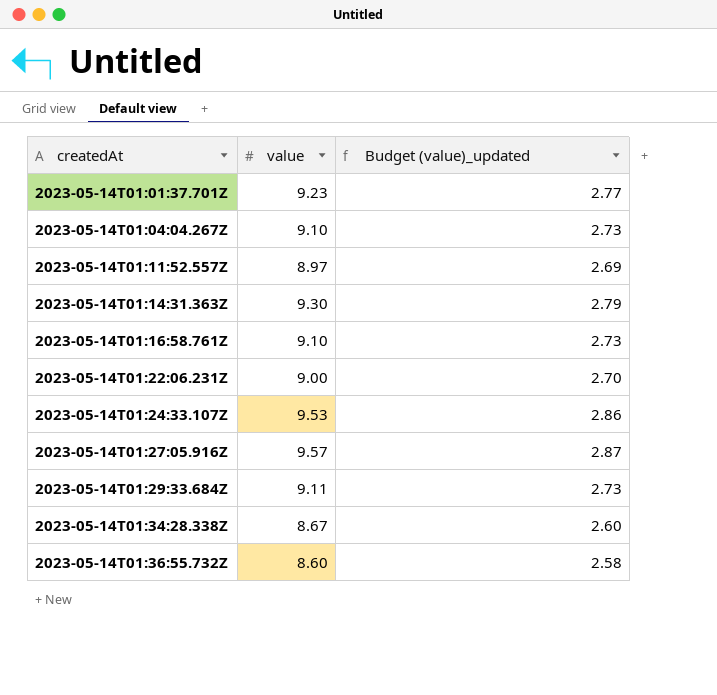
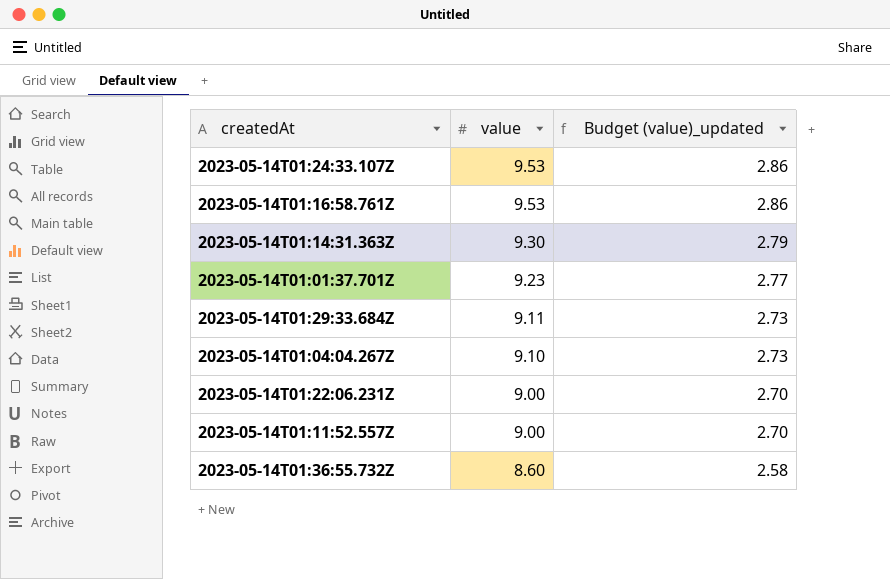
row order: createdAt ascending -> value descending
row 2023-05-14T01:27:05.916Z: 9.57 | 2.87 -> none
row 2023-05-14T01:34:28.338Z: 8.67 | 2.60 -> none
2023-05-14T01:16:58.761Z | value: 9.10 -> 9.53
2023-05-14T01:16:58.761Z | Budget (value)_updated: 2.73 -> 2.86
2023-05-14T01:11:52.557Z | value: 8.97 -> 9.00
2023-05-14T01:11:52.557Z | Budget (value)_updated: 2.69 -> 2.70

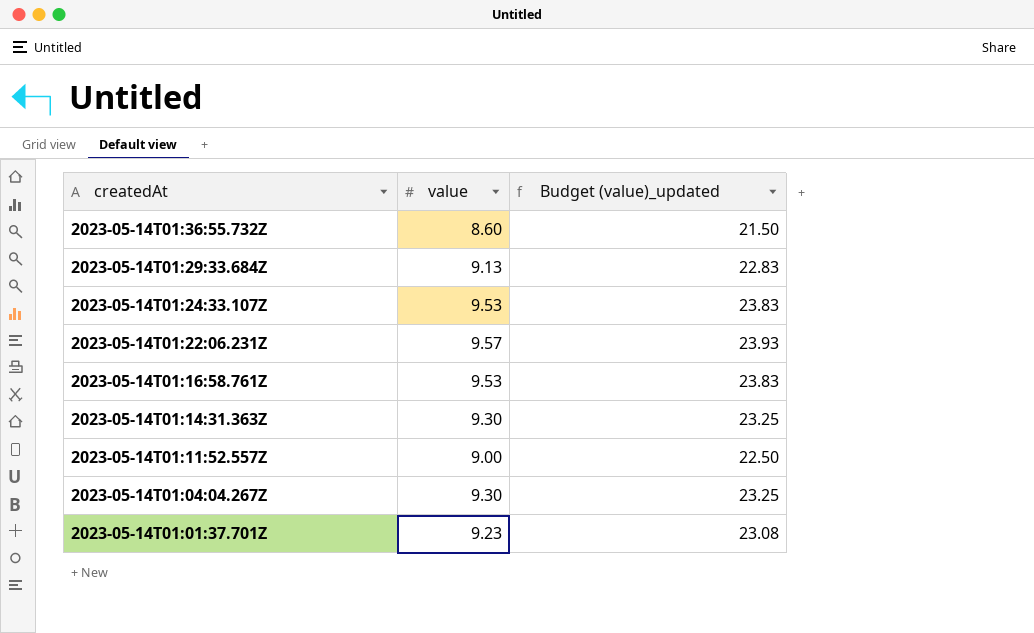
row order: value descending -> createdAt descending
column Budget (value)_updated | formula: [value] * 0.3 -> [value] * 2.5
2023-05-14T01:29:33.684Z | value: 9.11 -> 9.13
2023-05-14T01:22:06.231Z | value: 9.00 -> 9.57
2023-05-14T01:04:04.267Z | value: 9.10 -> 9.30

